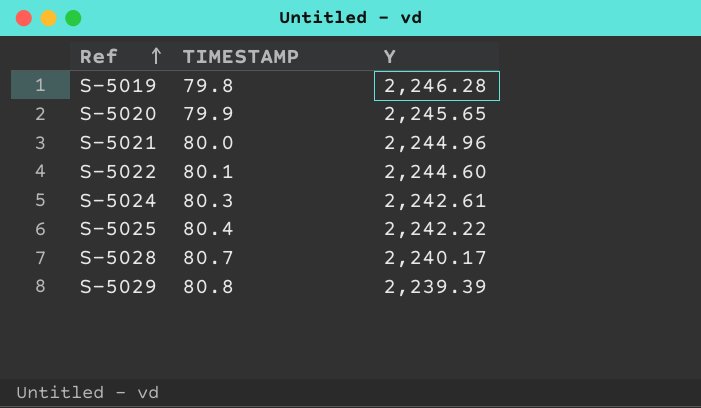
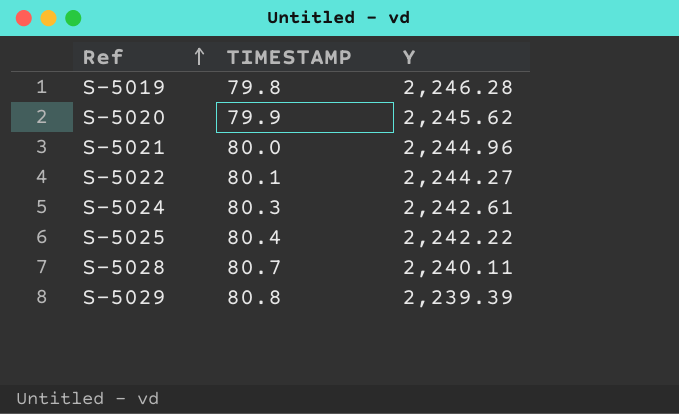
S-5020 | Y: 2,245.65 -> 2,245.62
S-5022 | Y: 2,244.60 -> 2,244.27
S-5028 | Y: 2,240.17 -> 2,240.11

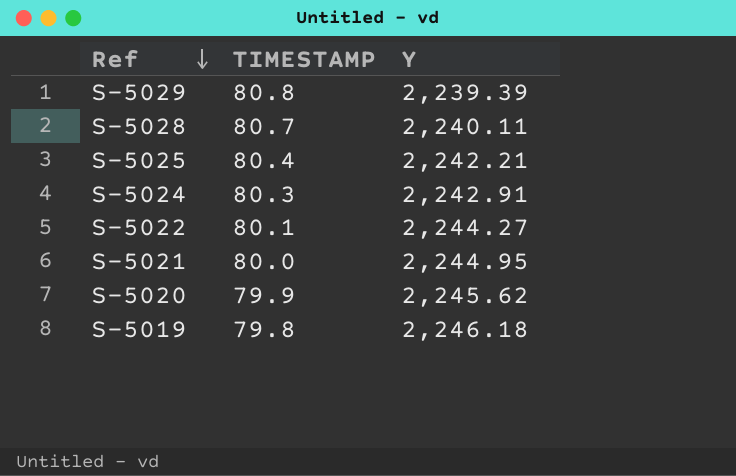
row order: Ref ascending -> Ref descending
S-5025 | Y: 2,242.22 -> 2,242.21
S-5024 | Y: 2,242.61 -> 2,242.91
S-5021 | Y: 2,244.96 -> 2,244.95
S-5019 | Y: 2,246.28 -> 2,246.18

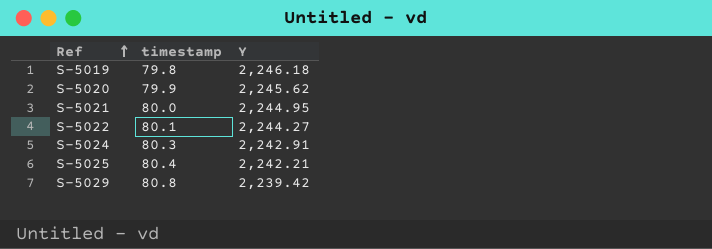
row order: Ref descending -> Ref ascending
column name: TIMESTAMP -> timestamp
row S-5028: 80.7 | 2,240.11 -> none
S-5029 | Y: 2,239.39 -> 2,239.42

